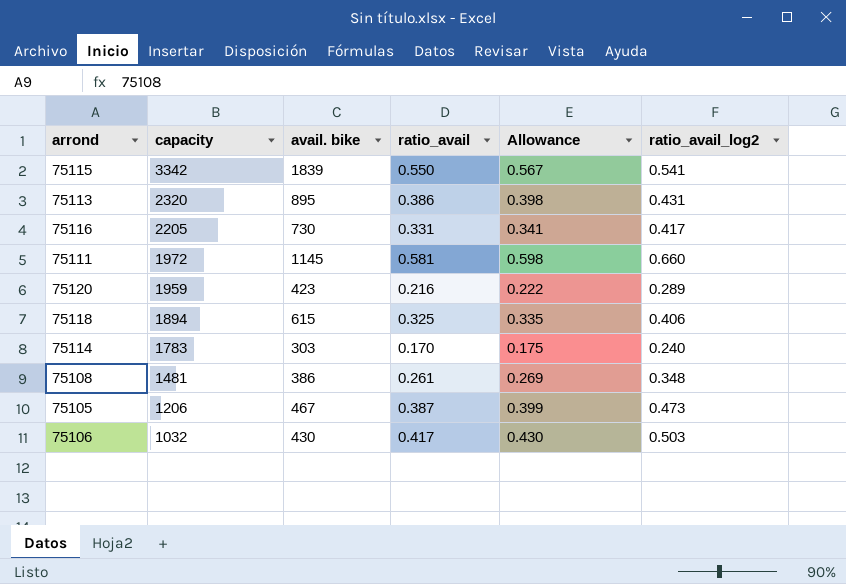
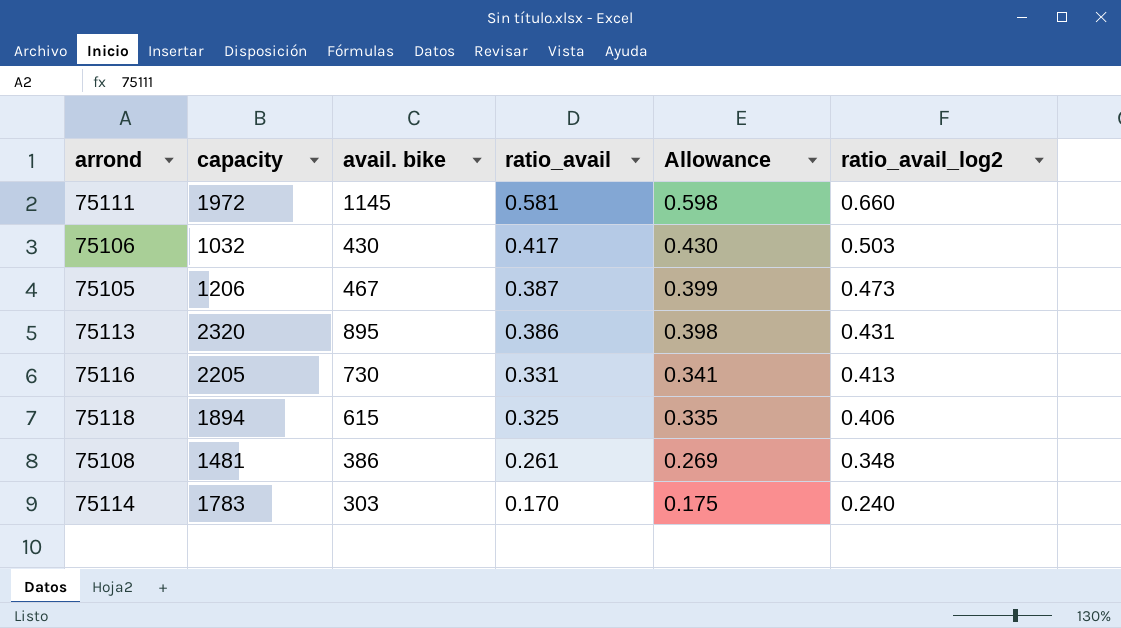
row order: capacity descending -> ratio_avail descending
row 75115: 3342 | 1839 | 0.550 | 0.567 | 0.541 -> none
row 75120: 1959 | 423 | 0.216 | 0.222 | 0.289 -> none
75116 | ratio_avail_log2: 0.417 -> 0.413

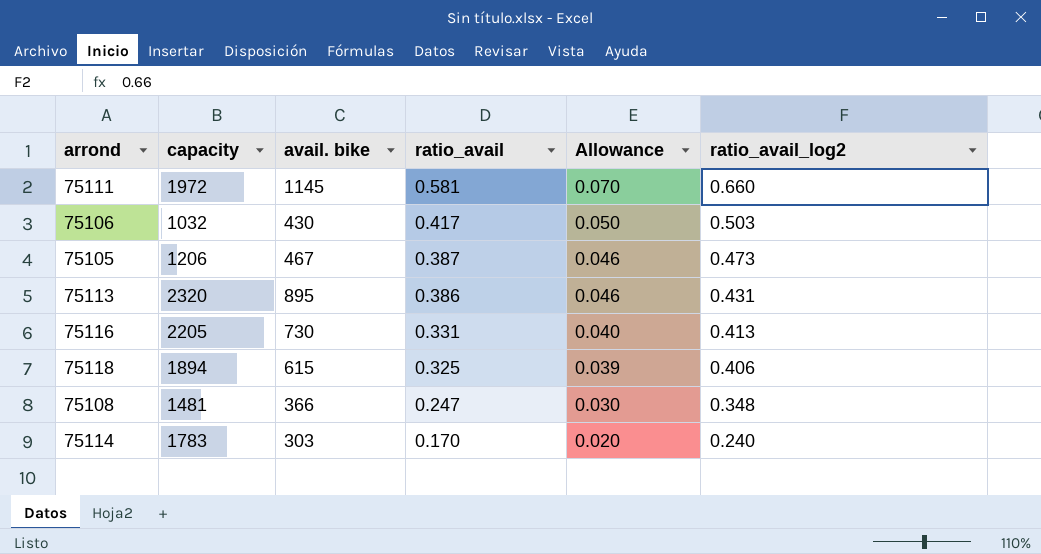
column Allowance | formula: [ratio_avail] * 1.03 -> [ratio_avail] * 0.12
75108 | avail. bike: 386 -> 366
75108 | ratio_avail: 0.261 -> 0.247

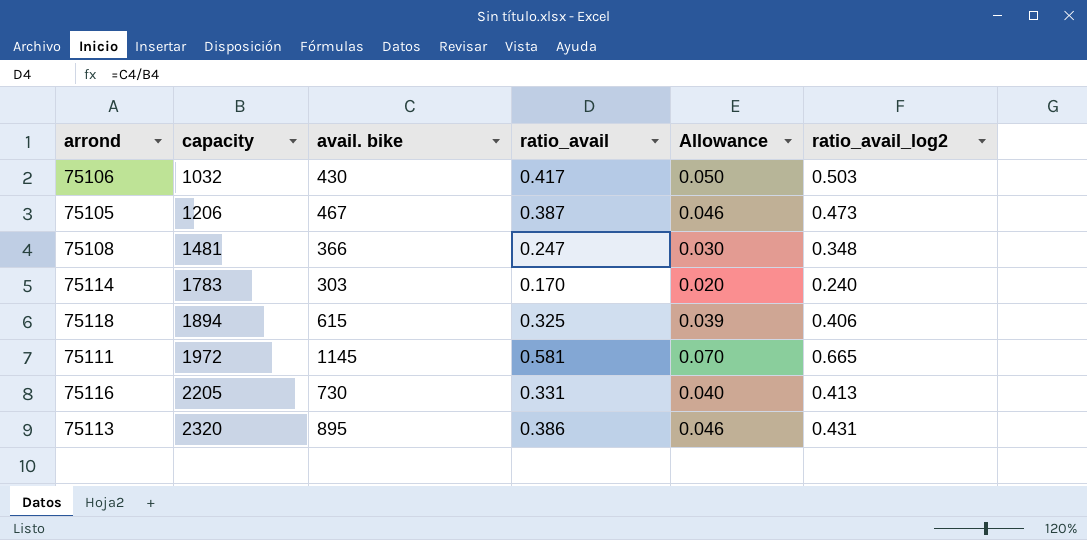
row order: ratio_avail descending -> capacity ascending
75111 | ratio_avail_log2: 0.660 -> 0.665

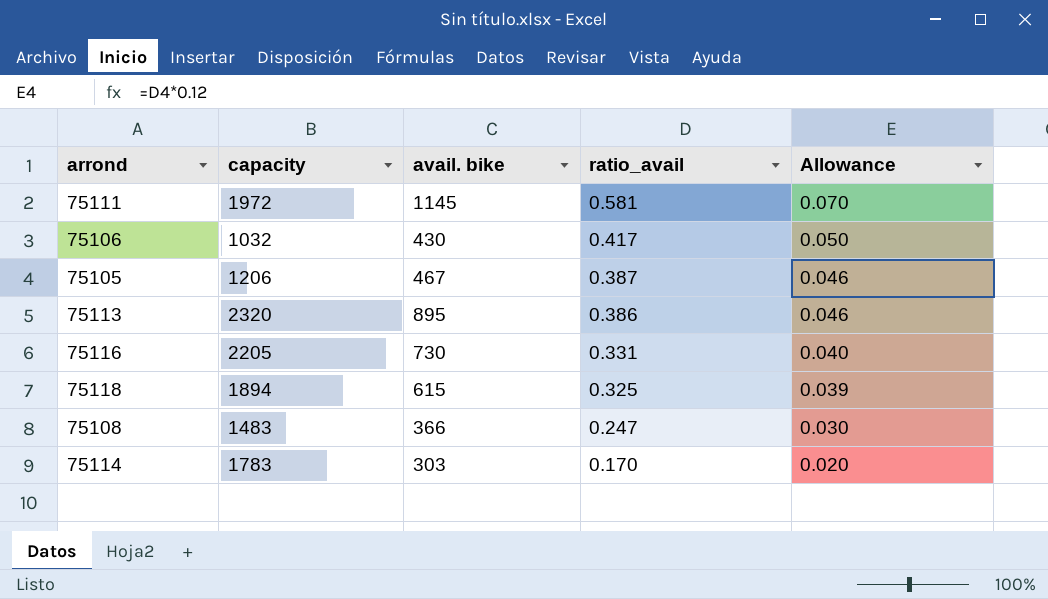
row order: capacity ascending -> ratio_avail descending
column ratio_avail_log2 | position: 6 -> none
75108 | capacity: 1481 -> 1483

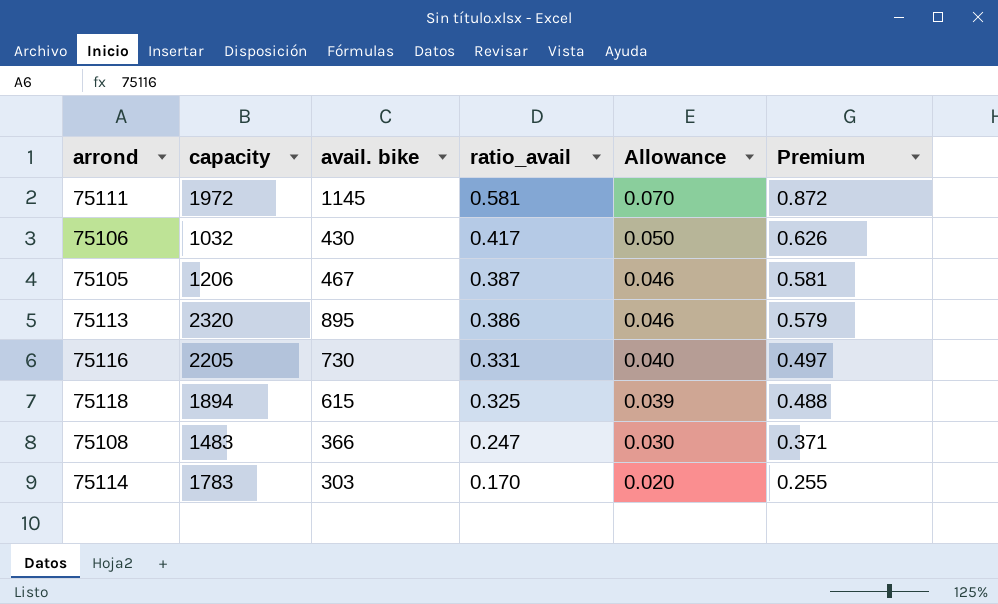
column Premium | formula: none -> [ratio_avail] * 1.5

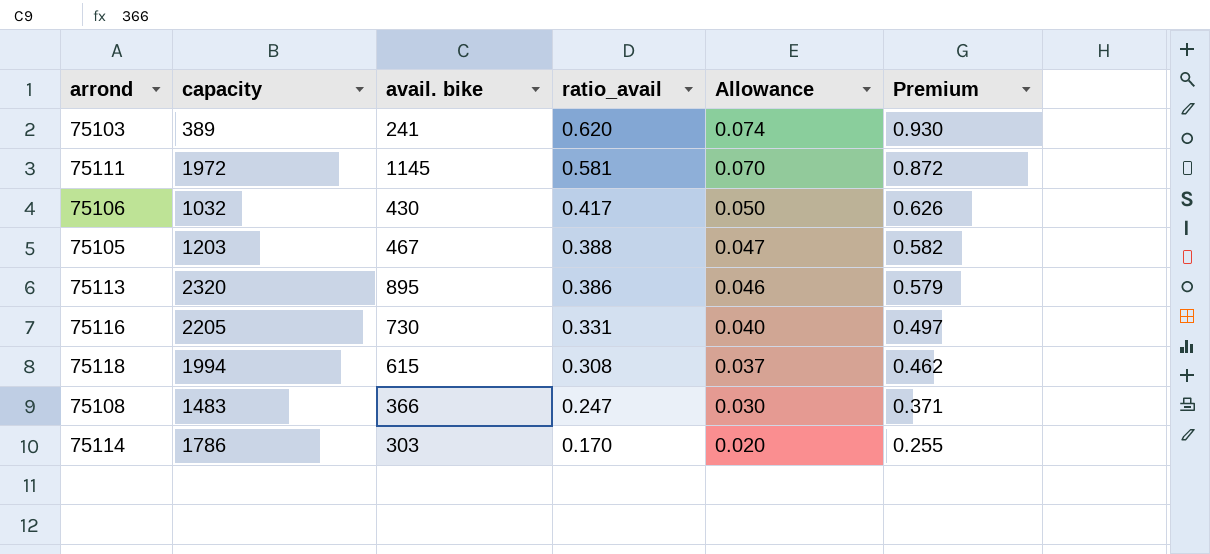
row 75103: none -> 389 | 241 | 0.620 | 0.074 | 0.930
75105 | capacity: 1206 -> 1203
75105 | ratio_avail: 0.387 -> 0.388
75105 | Allowance: 0.046 -> 0.047
75105 | Premium: 0.581 -> 0.582
75118 | capacity: 1894 -> 1994
75118 | ratio_avail: 0.325 -> 0.308
75118 | Allowance: 0.039 -> 0.037
75118 | Premium: 0.488 -> 0.462
75114 | capacity: 1783 -> 1786

